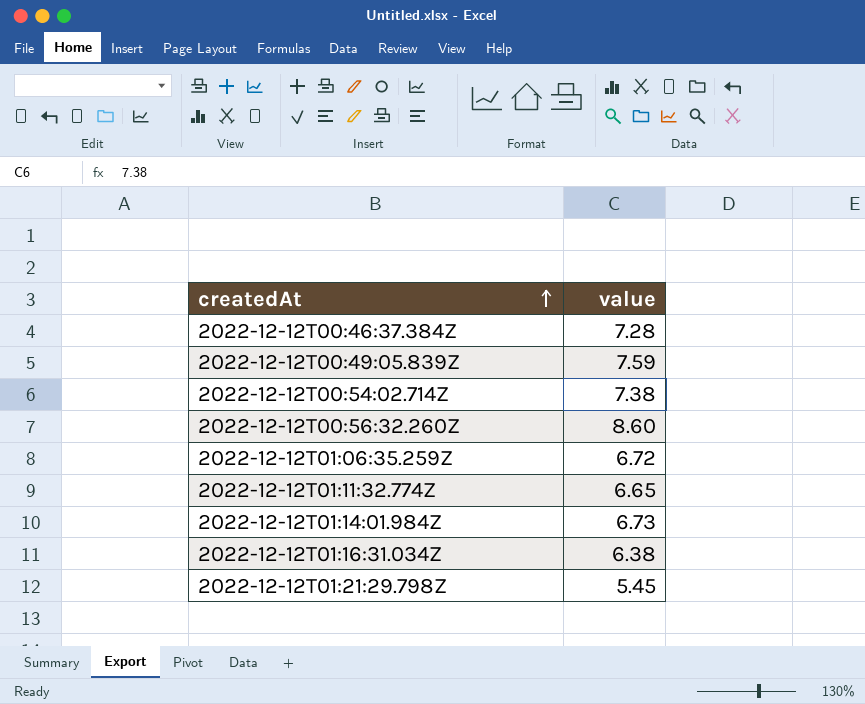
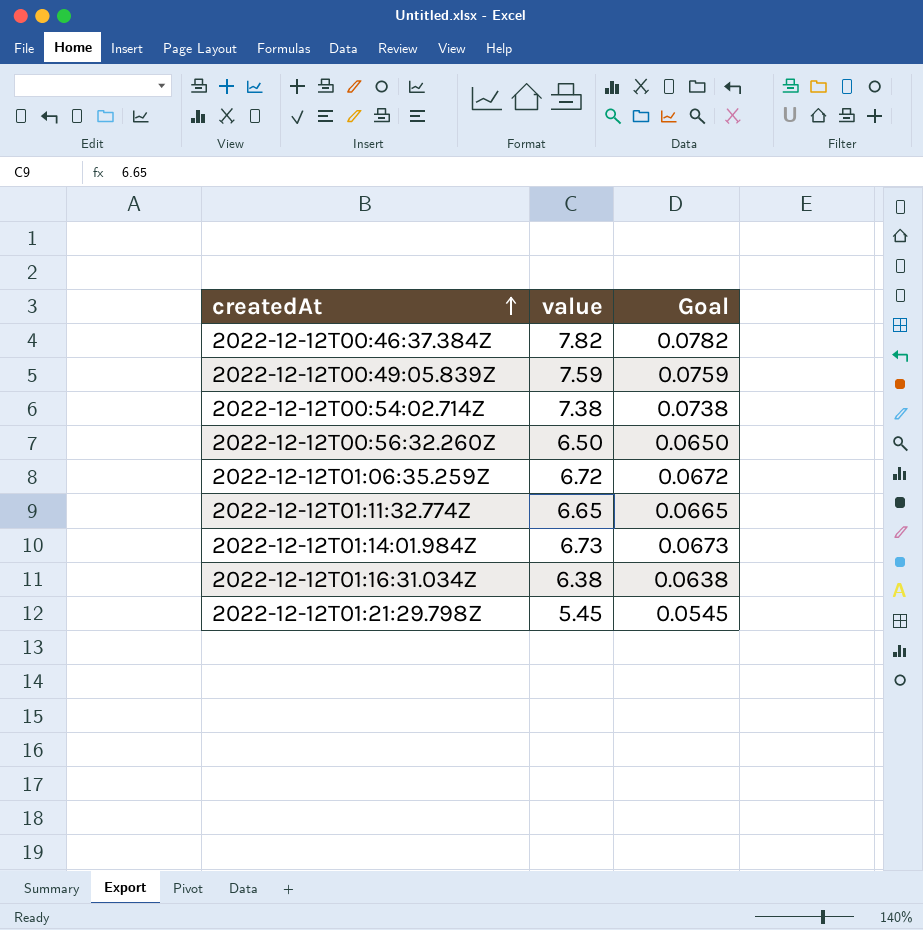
column Goal | formula: none -> [value] * 0.01
2022-12-12T00:46:37.384Z | value: 7.28 -> 7.82
2022-12-12T00:56:32.260Z | value: 8.60 -> 6.50

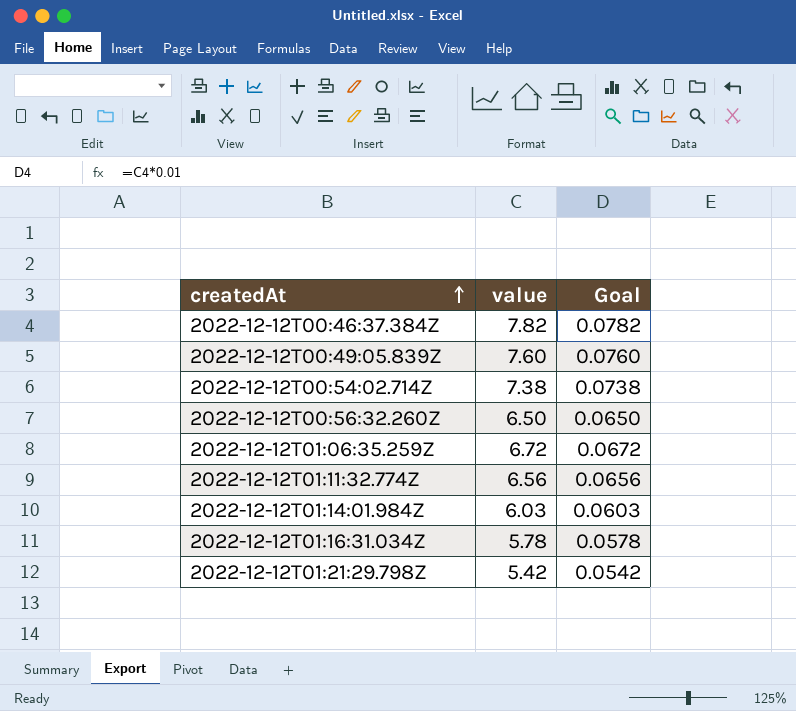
2022-12-12T00:49:05.839Z | value: 7.59 -> 7.60
2022-12-12T00:49:05.839Z | Goal: 0.0759 -> 0.0760
2022-12-12T01:11:32.774Z | value: 6.65 -> 6.56
2022-12-12T01:11:32.774Z | Goal: 0.0665 -> 0.0656
2022-12-12T01:14:01.984Z | value: 6.73 -> 6.03
2022-12-12T01:14:01.984Z | Goal: 0.0673 -> 0.0603
2022-12-12T01:16:31.034Z | value: 6.38 -> 5.78
2022-12-12T01:16:31.034Z | Goal: 0.0638 -> 0.0578
2022-12-12T01:21:29.798Z | value: 5.45 -> 5.42
2022-12-12T01:21:29.798Z | Goal: 0.0545 -> 0.0542

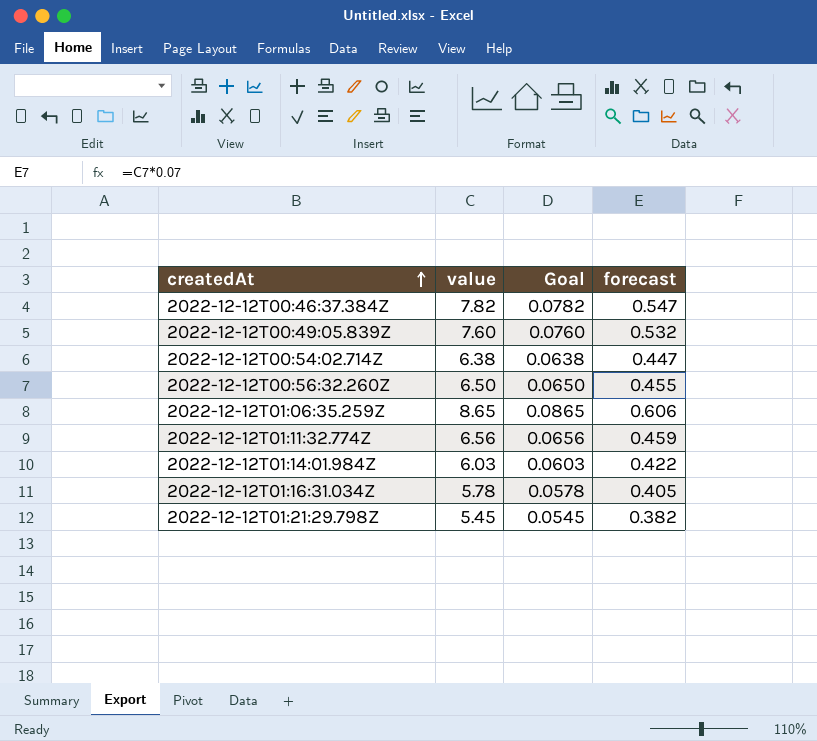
column forecast | formula: none -> [value] * 0.07
2022-12-12T00:54:02.714Z | value: 7.38 -> 6.38
2022-12-12T00:54:02.714Z | Goal: 0.0738 -> 0.0638
2022-12-12T01:06:35.259Z | value: 6.72 -> 8.65
2022-12-12T01:06:35.259Z | Goal: 0.0672 -> 0.0865
2022-12-12T01:21:29.798Z | value: 5.42 -> 5.45
2022-12-12T01:21:29.798Z | Goal: 0.0542 -> 0.0545

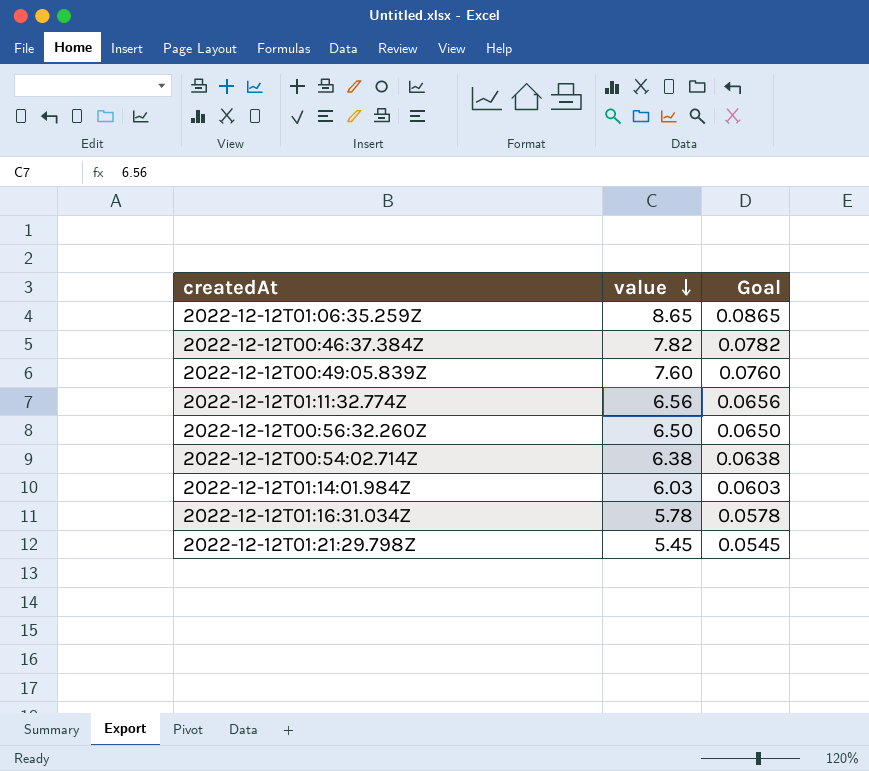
row order: createdAt ascending -> value descending
column forecast | formula: [value] * 0.07 -> none

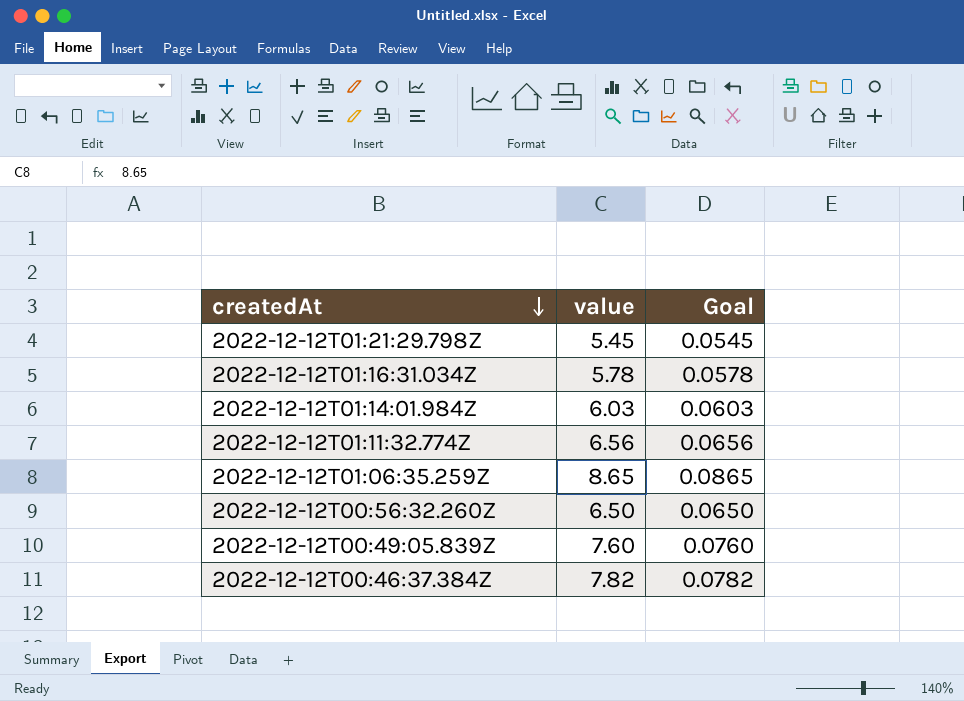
row order: value descending -> createdAt descending
row 2022-12-12T00:54:02.714Z: 6.38 | 0.0638 -> none

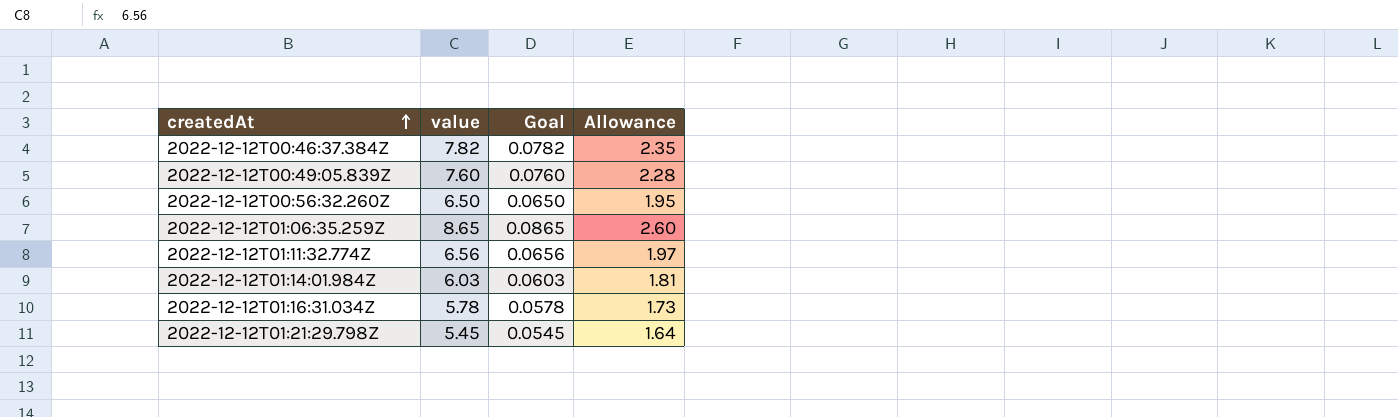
row order: createdAt descending -> createdAt ascending
column Allowance | formula: none -> [value] * 0.3

